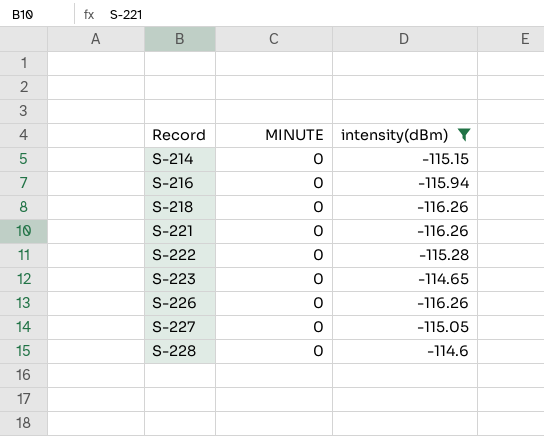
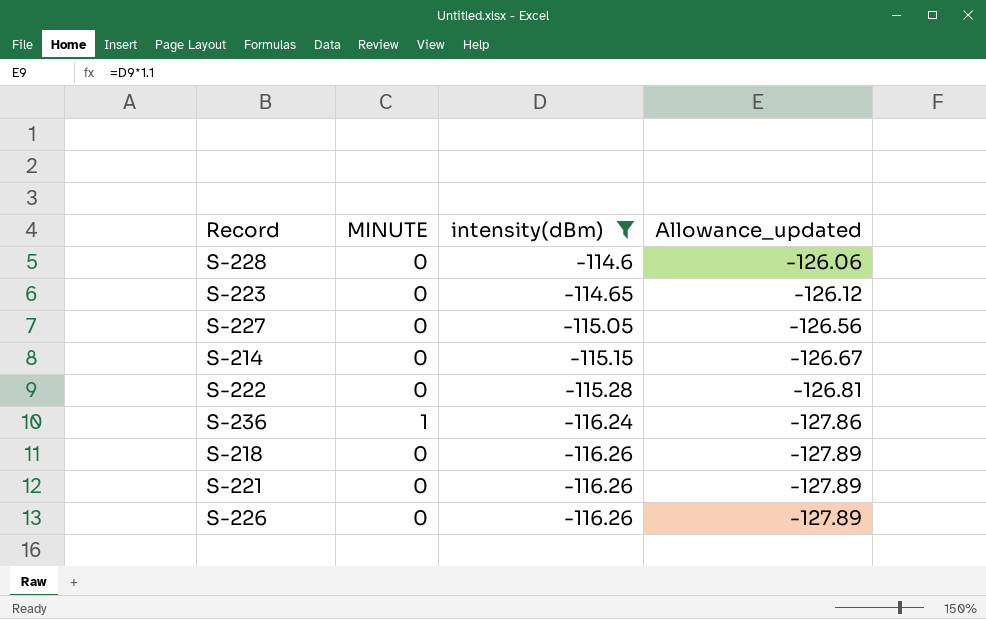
row order: Record ascending -> intensity(dBm) descending
column Allowance_updated | formula: none -> [intensity(dBm)] * 1.1
row S-216: 0 | -115.94 -> none
row S-236: none -> 1 | -116.24 | -127.86

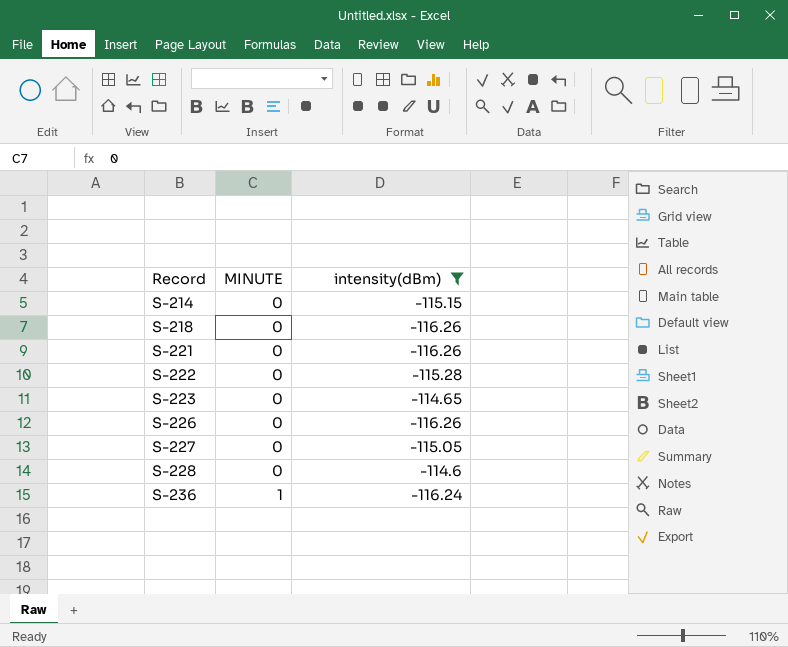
row order: intensity(dBm) descending -> Record ascending
column Allowance_updated | formula: [intensity(dBm)] * 1.1 -> none

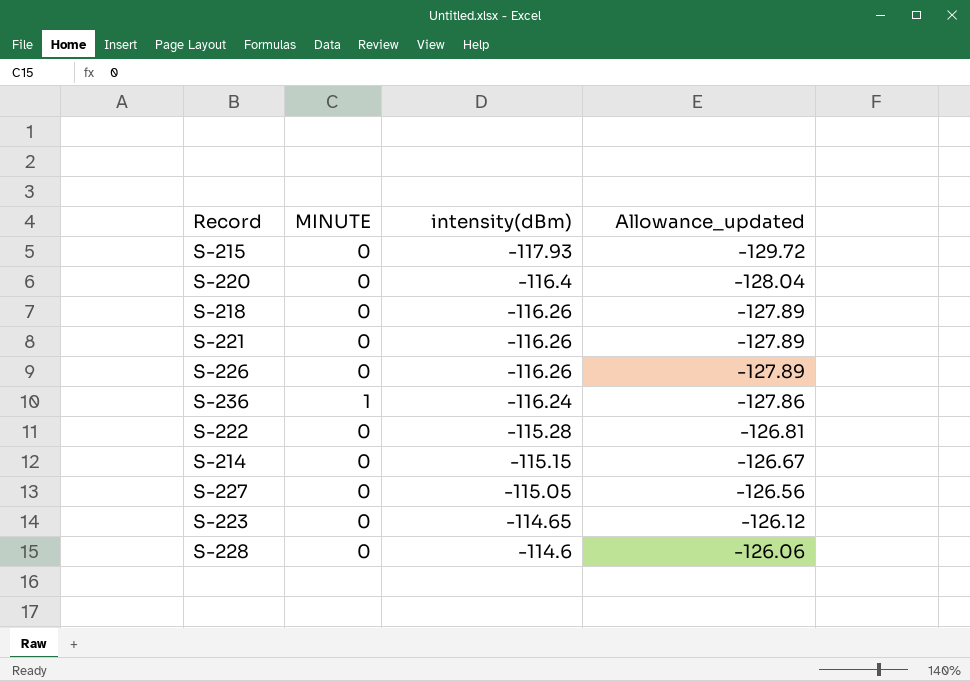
filter: intensity(dBm) >= -116.26 -> none
row order: Record ascending -> intensity(dBm) ascending
column Allowance_updated | formula: none -> [intensity(dBm)] * 1.1

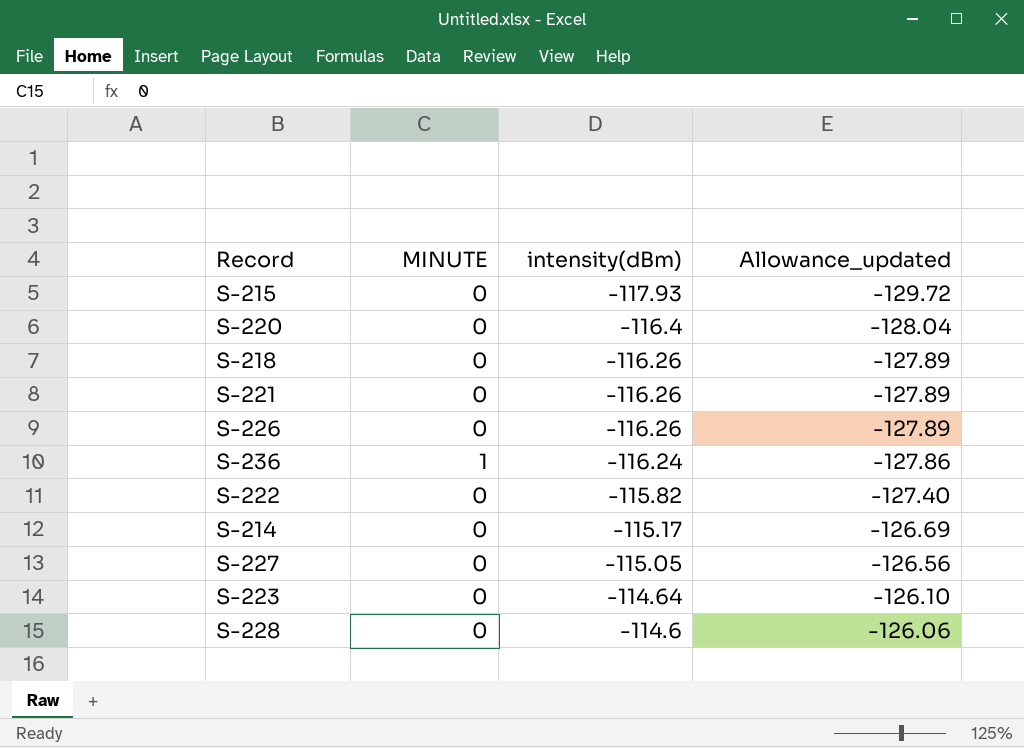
S-222 | intensity(dBm): -115.28 -> -115.82
S-222 | Allowance_updated: -126.81 -> -127.40
S-214 | intensity(dBm): -115.15 -> -115.17
S-214 | Allowance_updated: -126.67 -> -126.69
S-223 | intensity(dBm): -114.65 -> -114.64
S-223 | Allowance_updated: -126.12 -> -126.10

